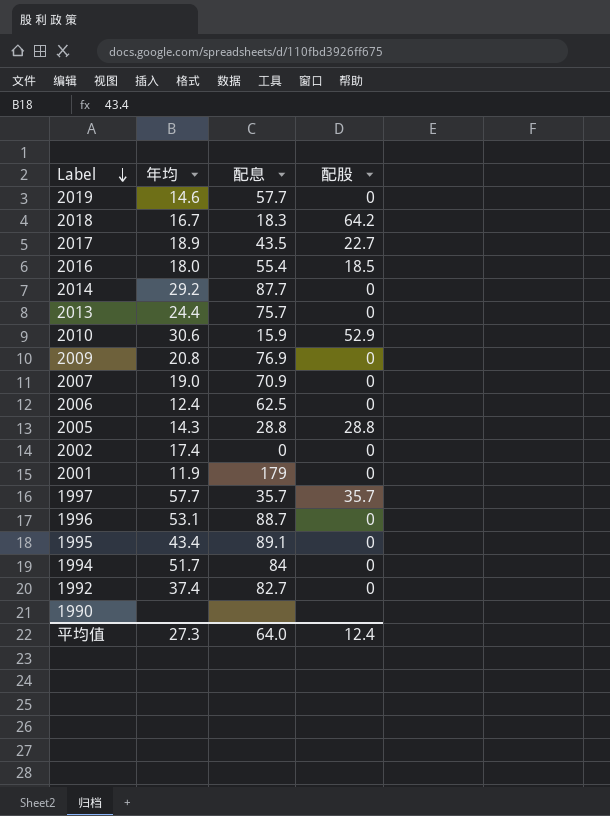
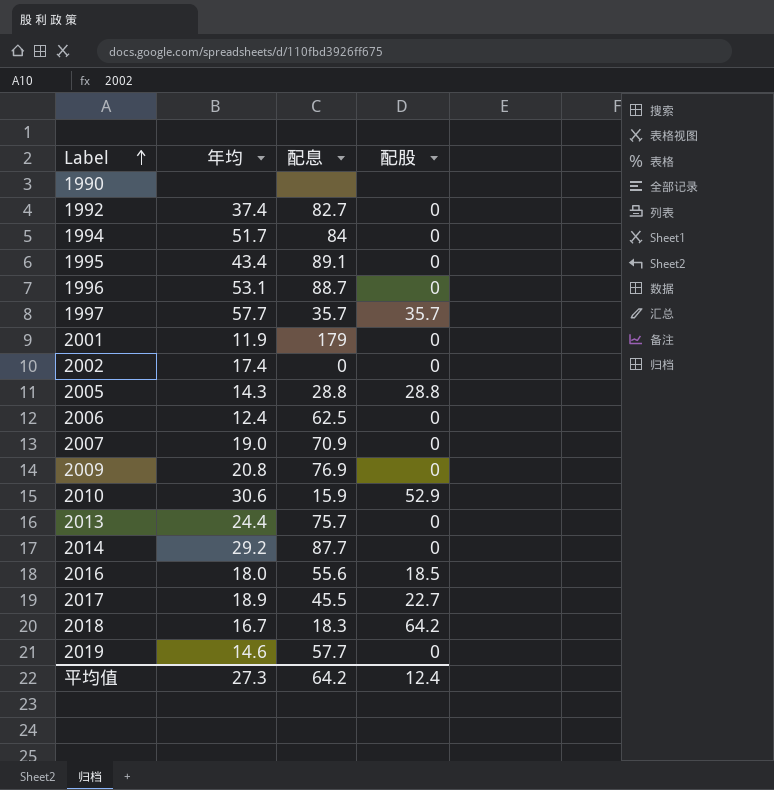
row order: Label descending -> Label ascending
2016 | 配息: 55.4 -> 55.6
2017 | 配息: 43.5 -> 45.5
平均值 | 配息: 64.0 -> 64.2

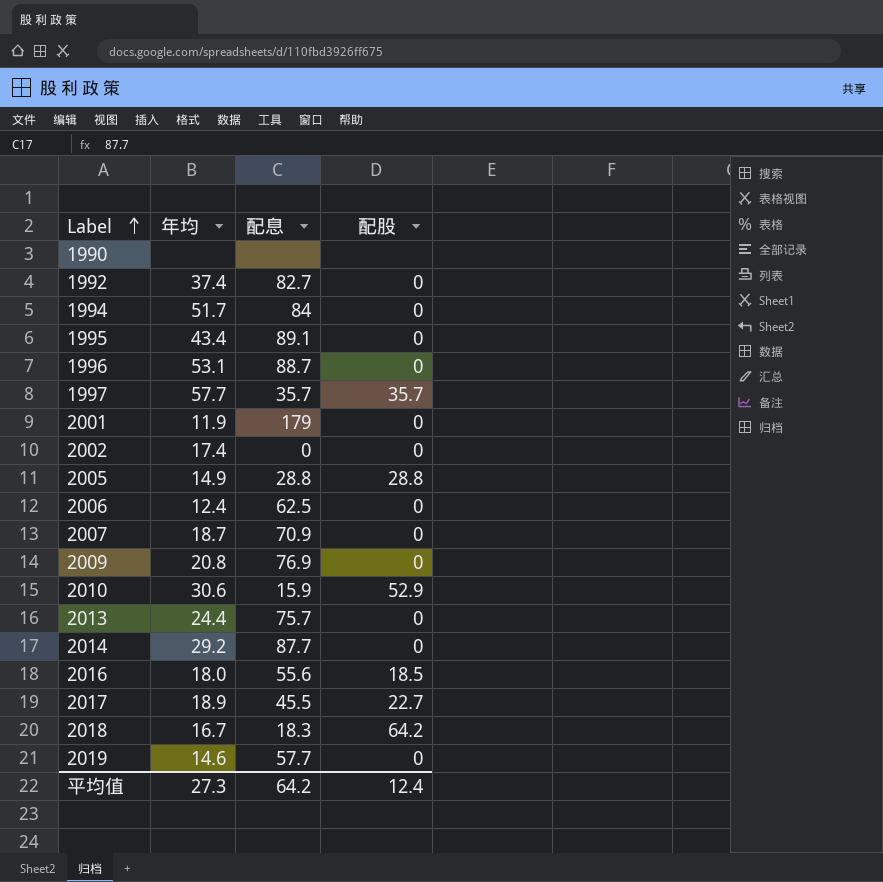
2005 | 年均: 14.3 -> 14.9
2007 | 年均: 19.0 -> 18.7

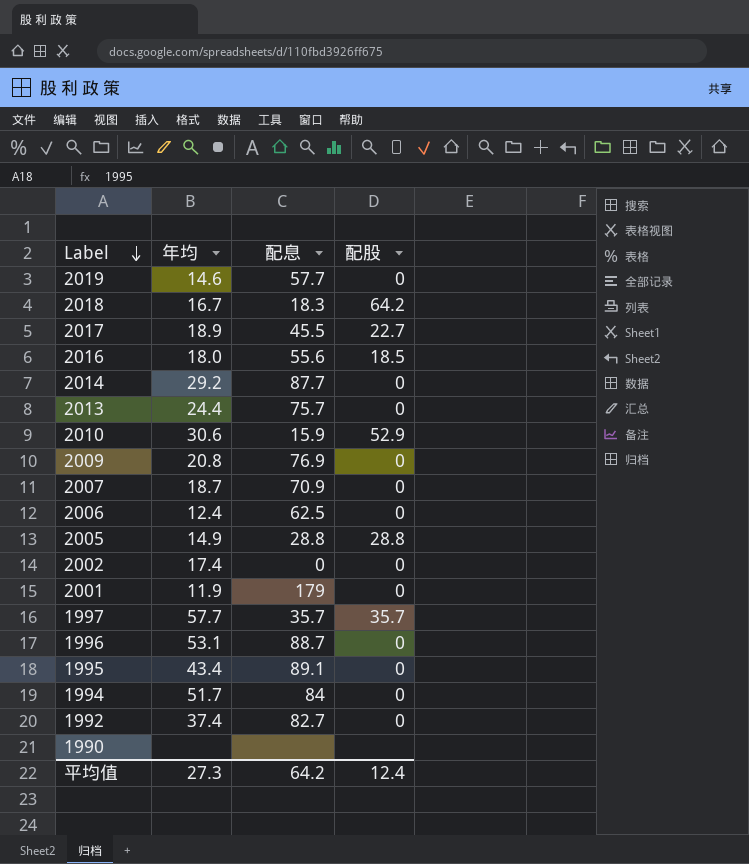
row order: Label ascending -> Label descending

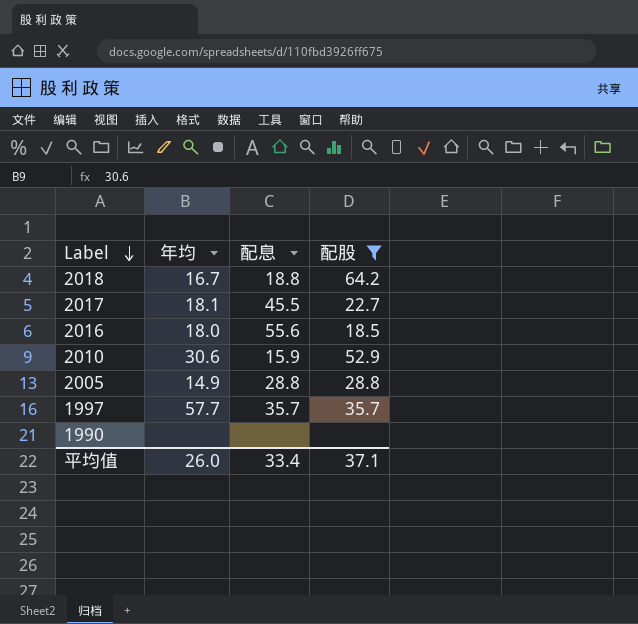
filter: none -> 配股 != 0
2018 | 配息: 18.3 -> 18.8
2017 | 年均: 18.9 -> 18.1
平均值 | 年均: 27.3 -> 26.0
平均值 | 配息: 64.2 -> 33.4
平均值 | 配股: 12.4 -> 37.1

